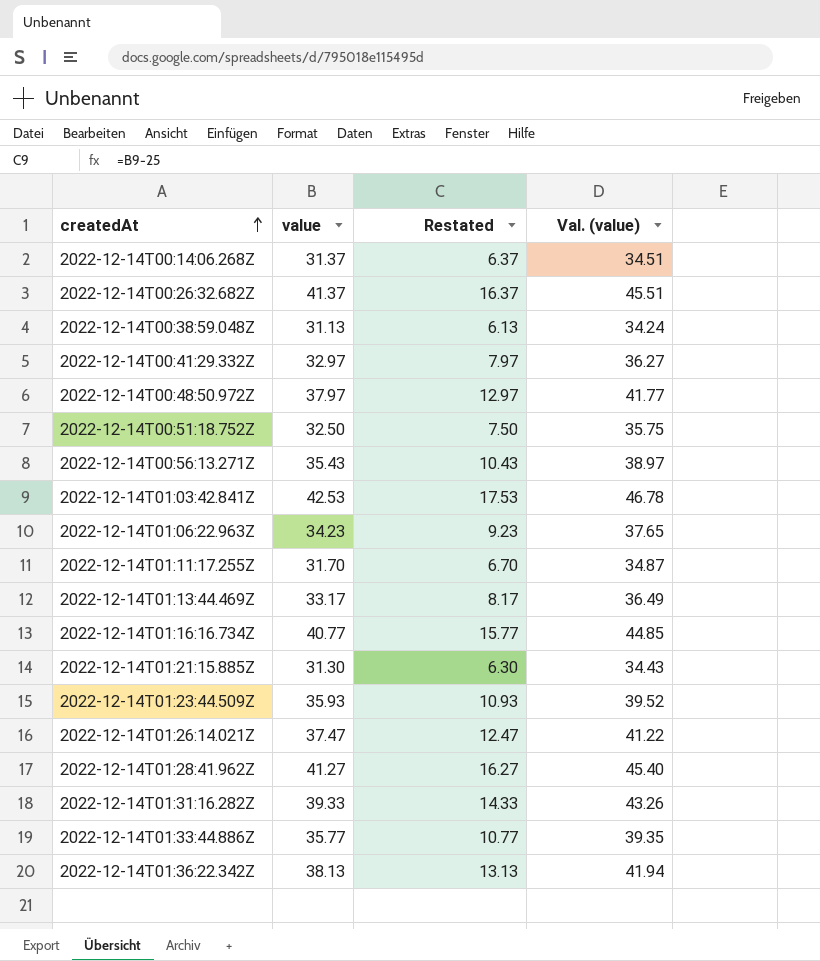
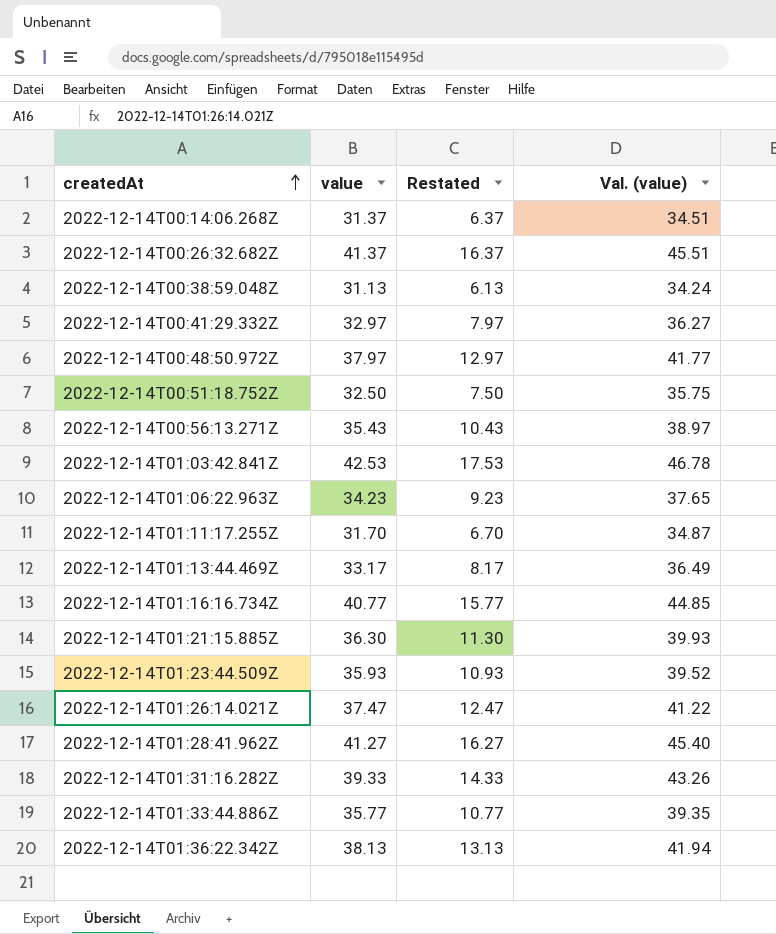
2022-12-14T01:21:15.885Z | value: 31.30 -> 36.30
2022-12-14T01:21:15.885Z | Restated: 6.30 -> 11.30
2022-12-14T01:21:15.885Z | Val. (value): 34.43 -> 39.93

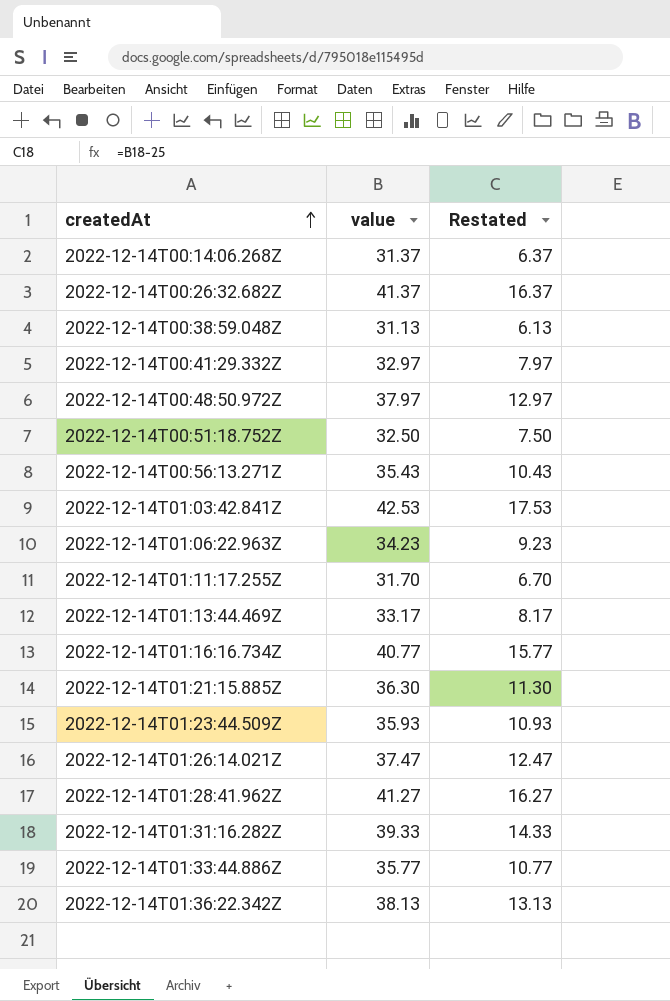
column Val. (value) | formula: [value] * 1.1 -> none

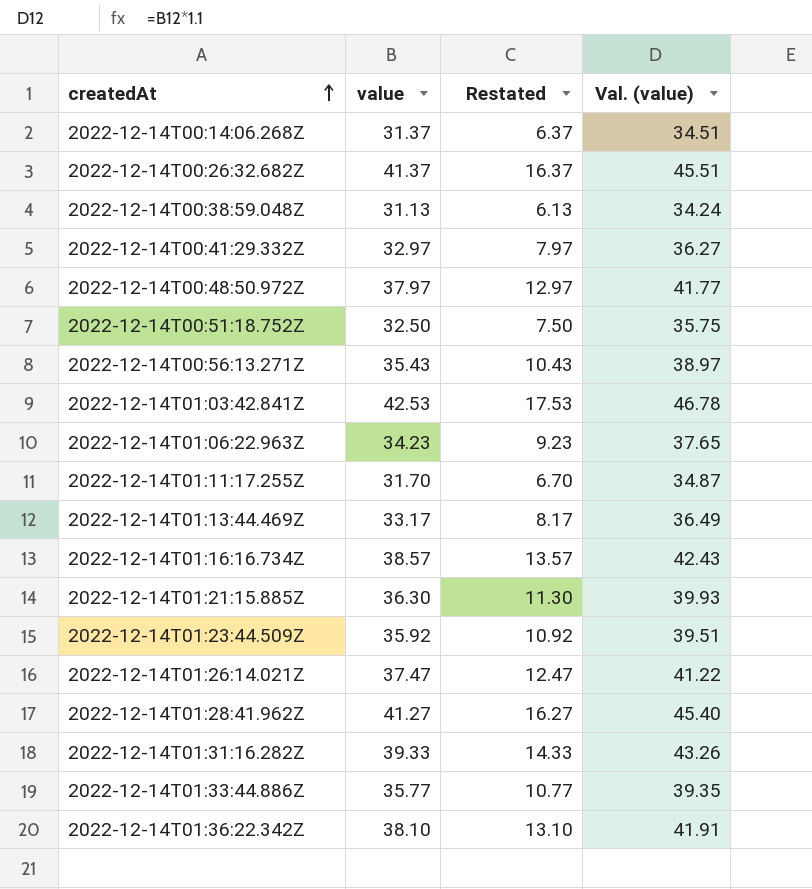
column Val. (value) | formula: none -> [value] * 1.1
2022-12-14T01:16:16.734Z | value: 40.77 -> 38.57
2022-12-14T01:16:16.734Z | Restated: 15.77 -> 13.57
2022-12-14T01:23:44.509Z | value: 35.93 -> 35.92
2022-12-14T01:23:44.509Z | Restated: 10.93 -> 10.92
2022-12-14T01:36:22.342Z | value: 38.13 -> 38.10
2022-12-14T01:36:22.342Z | Restated: 13.13 -> 13.10

